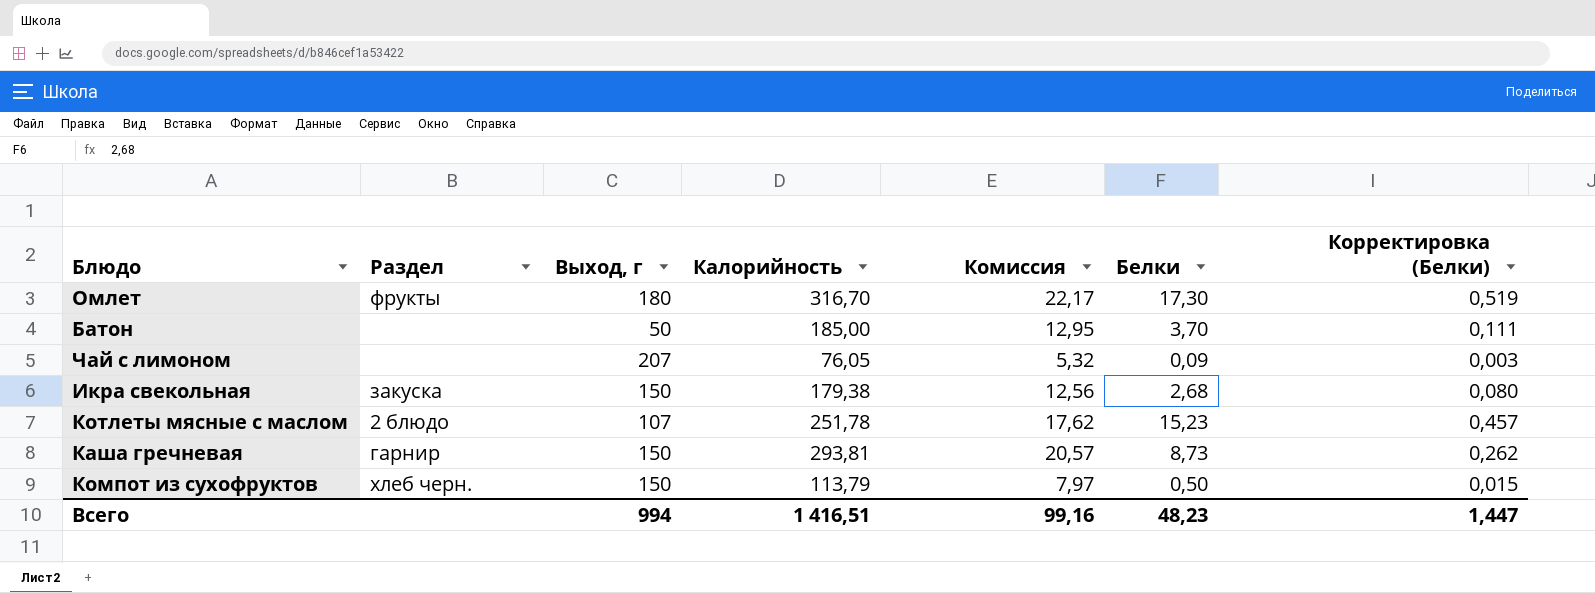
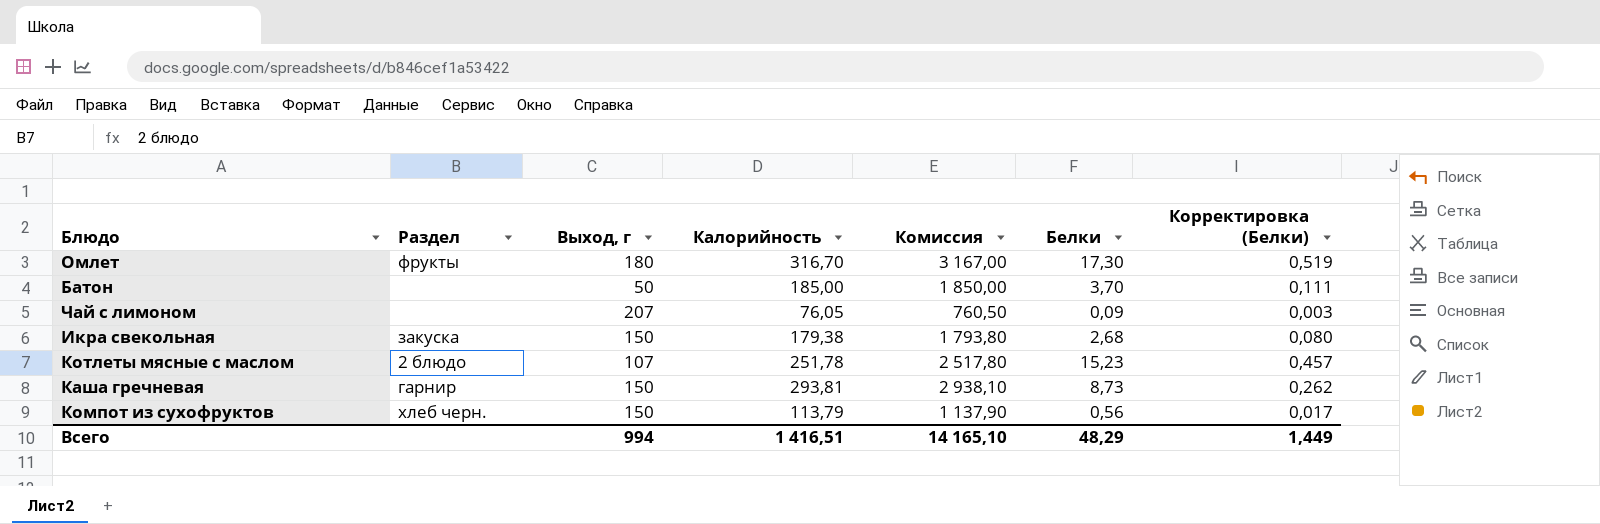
column Комиссия | formula: [Калорийность] * 0,07 -> [Калорийность] * 10
Компот из сухофруктов | Белки: 0,50 -> 0,56
Компот из сухофруктов | Корректировка (Белки): 0,015 -> 0,017
Всего | Комиссия: 99,16 -> 14 165,10
Всего | Белки: 48,23 -> 48,29
Всего | Корректировка (Белки): 1,447 -> 1,449

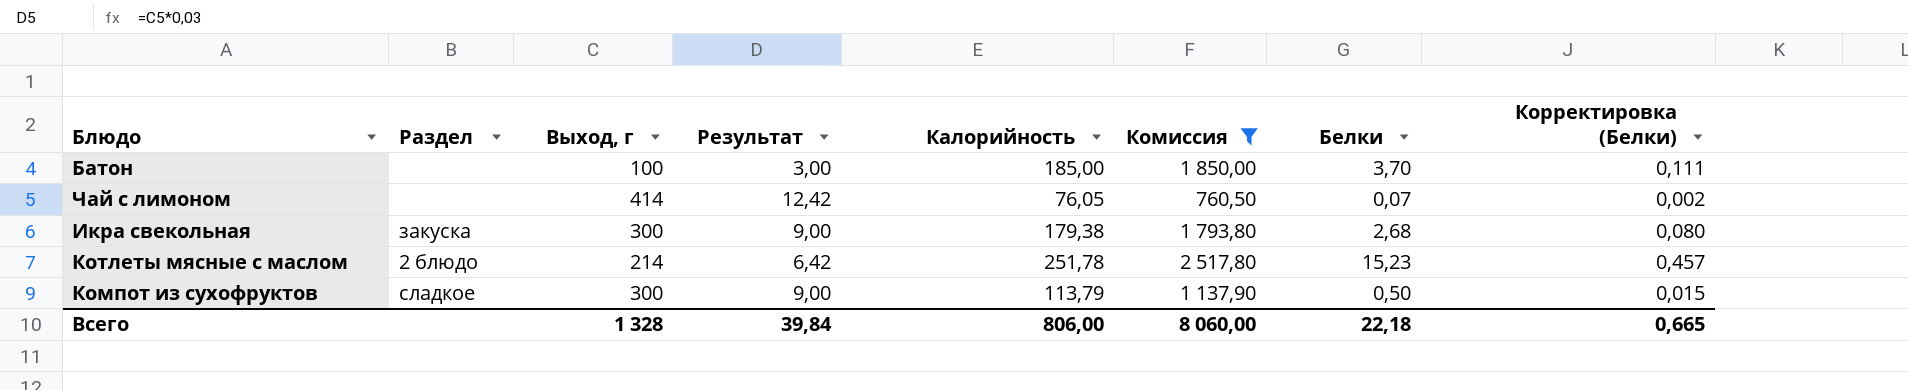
filter: none -> Комиссия <= 2 517,80
column Результат | formula: none -> [Выход, г] * 0,03
Батон | Выход, г: 50 -> 100
Чай с лимоном | Выход, г: 207 -> 414
Чай с лимоном | Белки: 0,09 -> 0,07
Чай с лимоном | Корректировка (Белки): 0,003 -> 0,002
Икра свекольная | Выход, г: 150 -> 300
Котлеты мясные с маслом | Выход, г: 107 -> 214
Компот из сухофруктов | Раздел: хлеб черн. -> сладкое
Компот из сухофруктов | Выход, г: 150 -> 300
Компот из сухофруктов | Белки: 0,56 -> 0,50
Компот из сухофруктов | Корректировка (Белки): 0,017 -> 0,015
Всего | Выход, г: 994 -> 1 328
Всего | Калорийность: 1 416,51 -> 806,00
Всего | Комиссия: 14 165,10 -> 8 060,00
Всего | Белки: 48,29 -> 22,18
Всего | Корректировка (Белки): 1,449 -> 0,665

